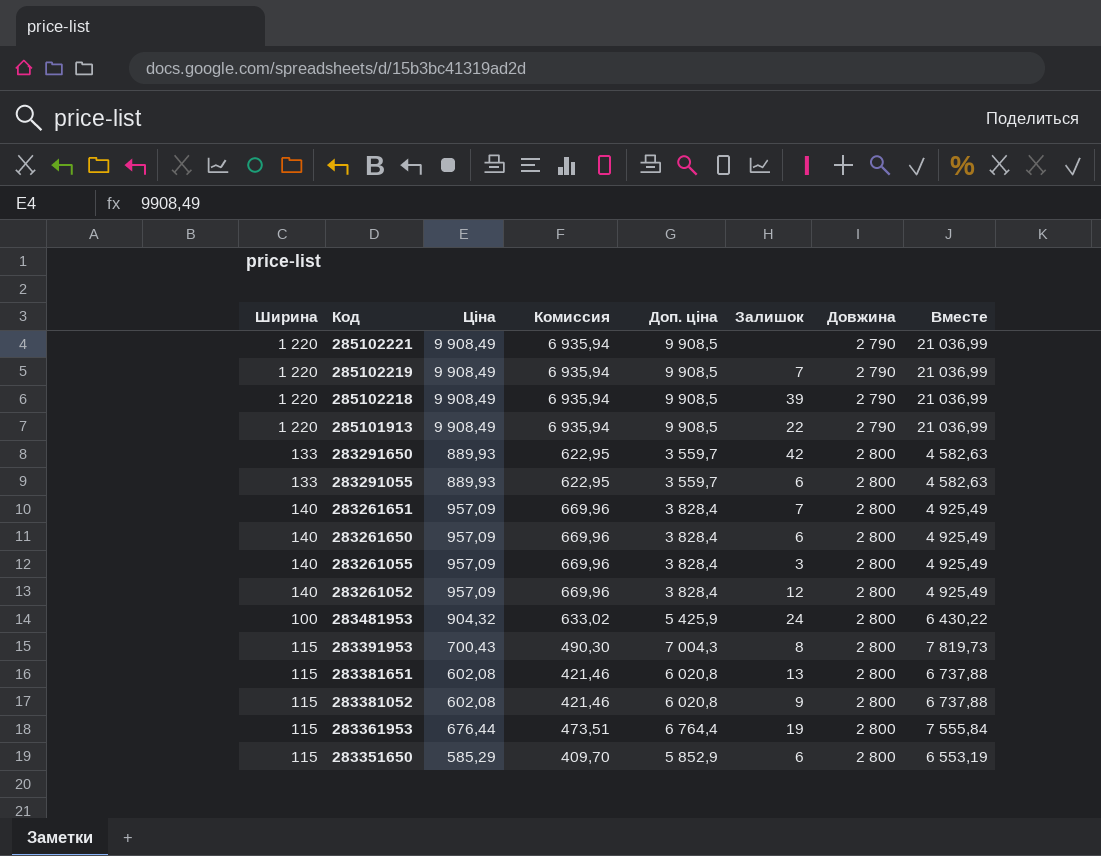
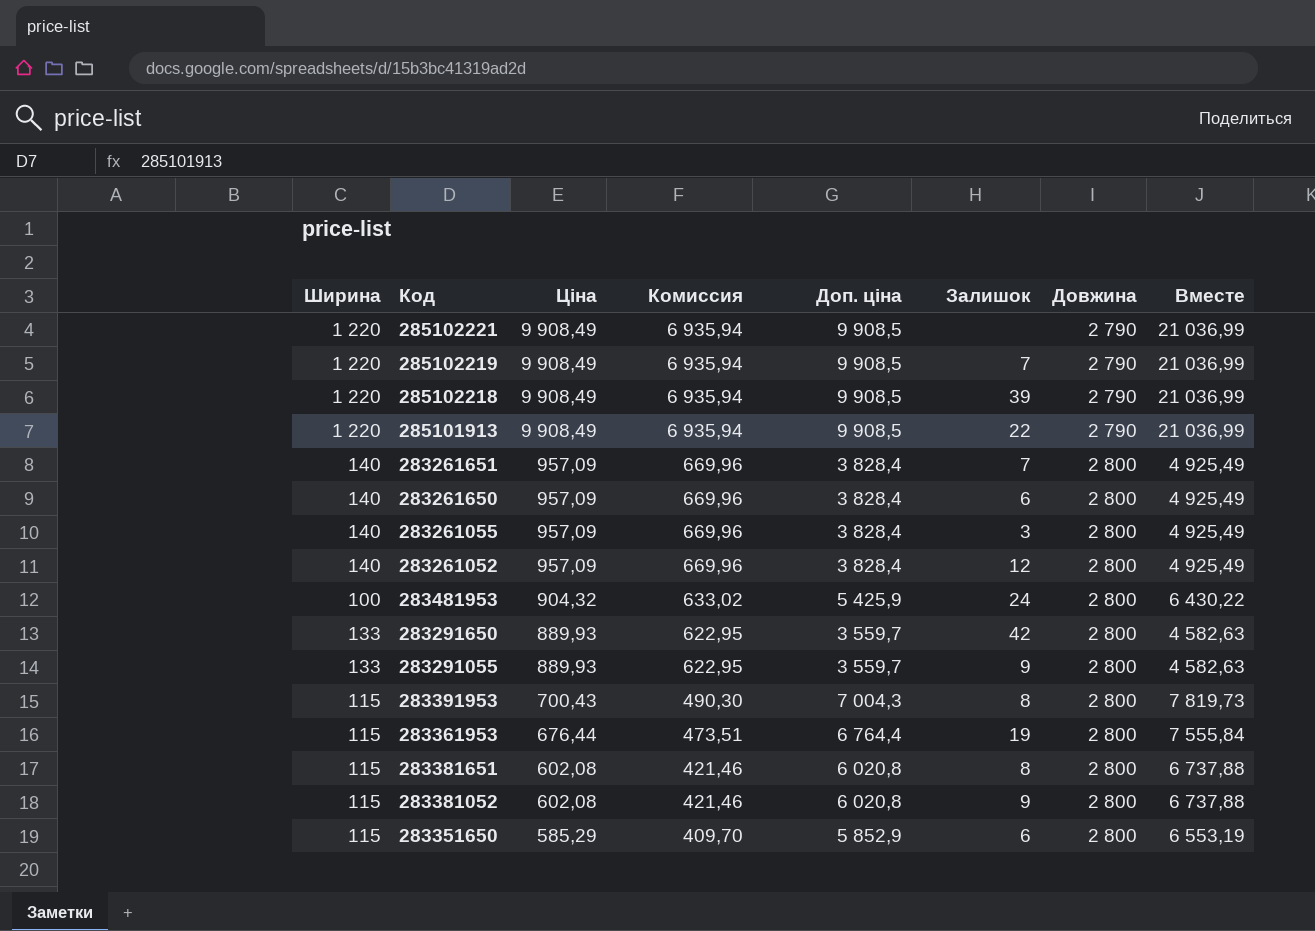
row order: Довжина ascending -> Ціна descending
283291055 | Залишок: 6 -> 9
283381651 | Залишок: 13 -> 8

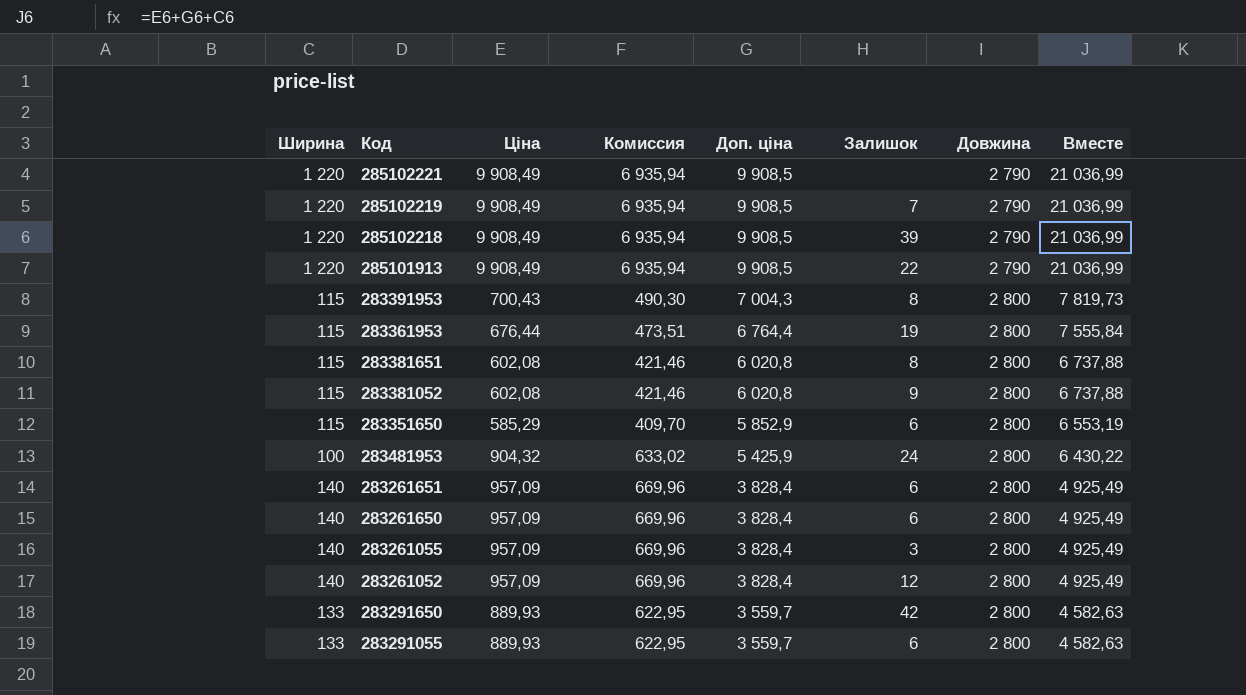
row order: Ціна descending -> Доп. ціна descending
283261651 | Залишок: 7 -> 6
283291055 | Залишок: 9 -> 6

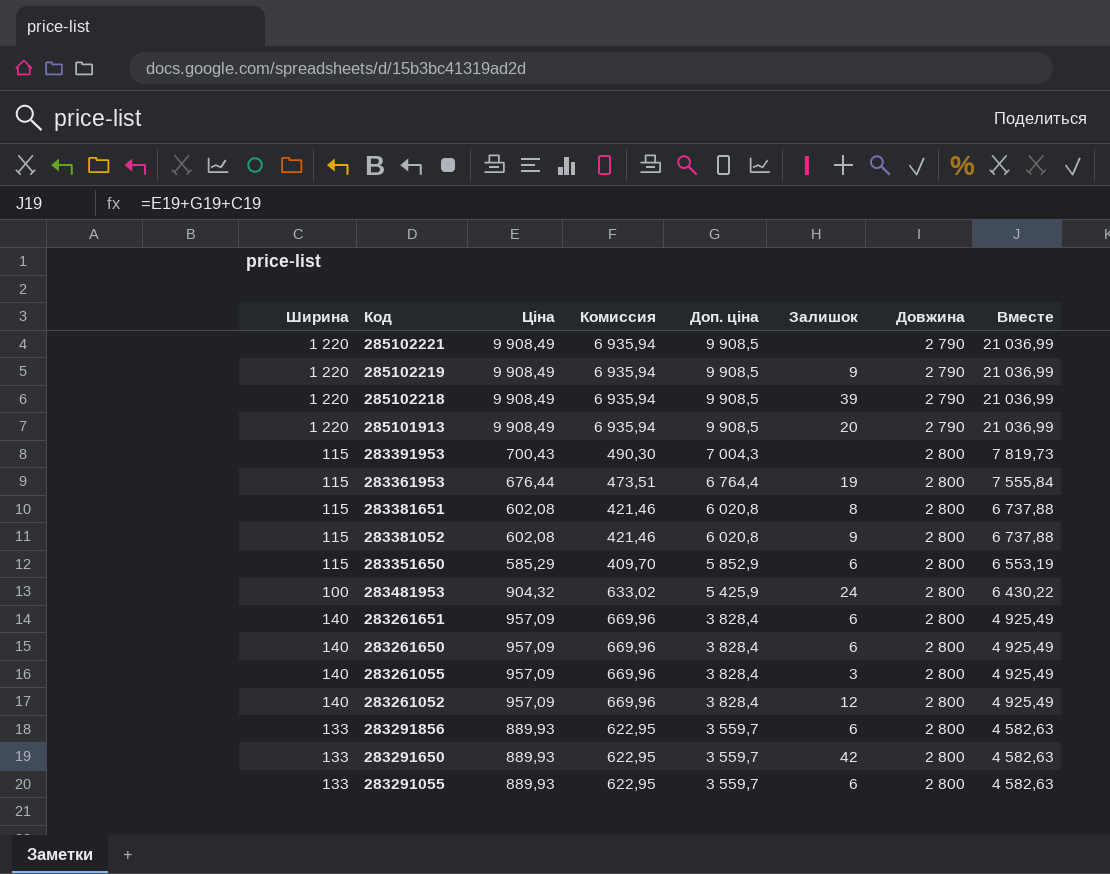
285102219 | Залишок: 7 -> 9
285101913 | Залишок: 22 -> 20
283391953 | Залишок: 8 -> none
row 283291856: none -> 133 | 889,93 | 622,95 | 3 559,7 | 6 | 2 800 | 4 582,63

